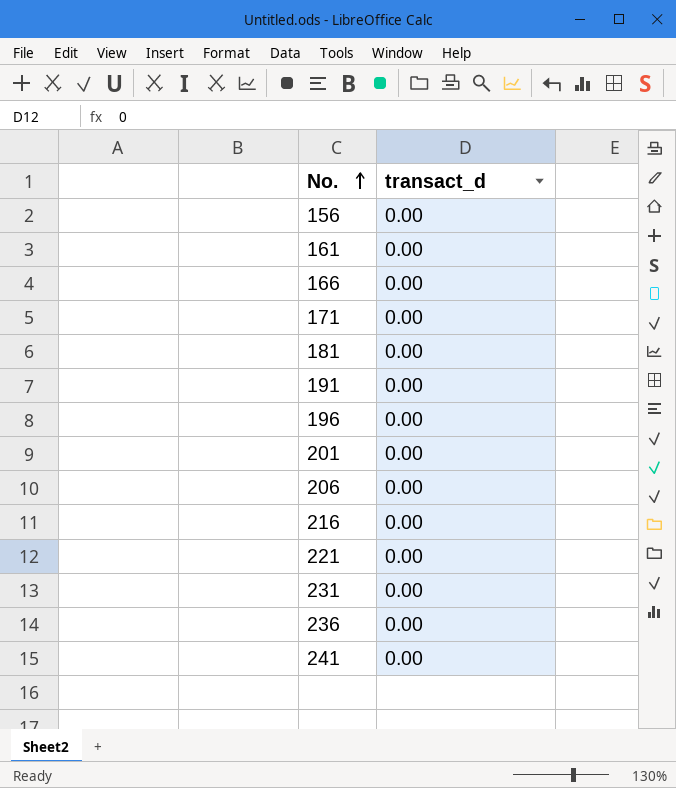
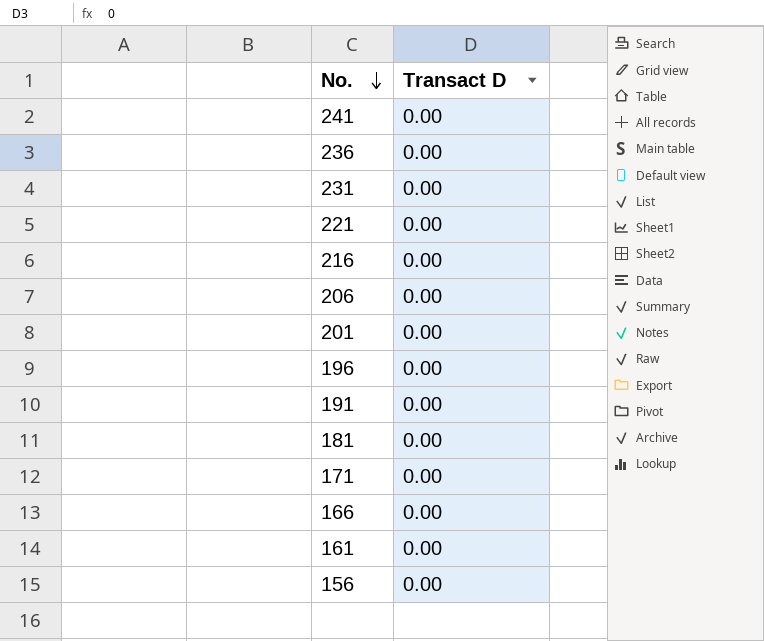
row order: No. ascending -> No. descending
column name: transact_d -> Transact D

